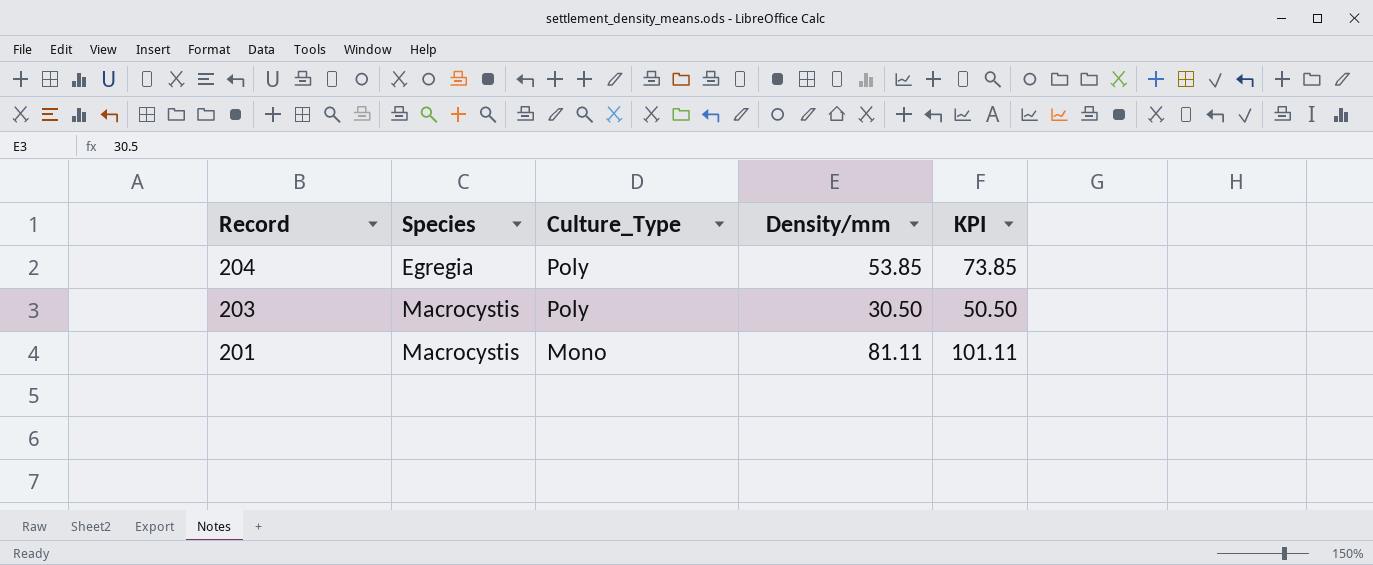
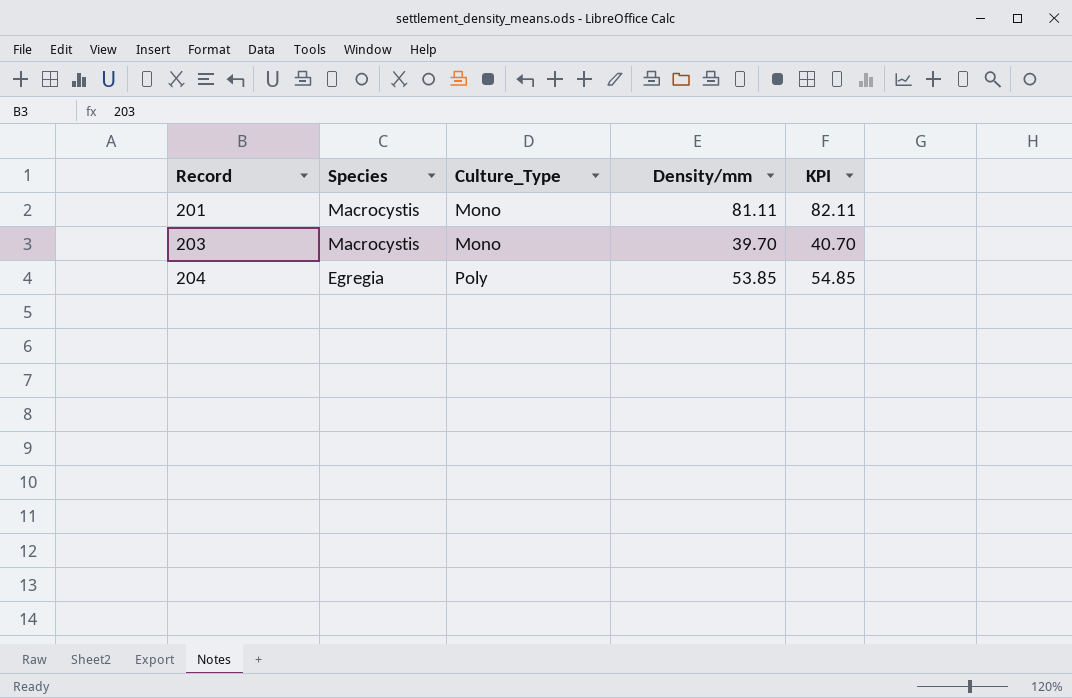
row order: Record descending -> Record ascending
column KPI | formula: [Density/mm] + 20 -> [Density/mm] + 1
203 | Culture_Type: Poly -> Mono
203 | Density/mm: 30.50 -> 39.70

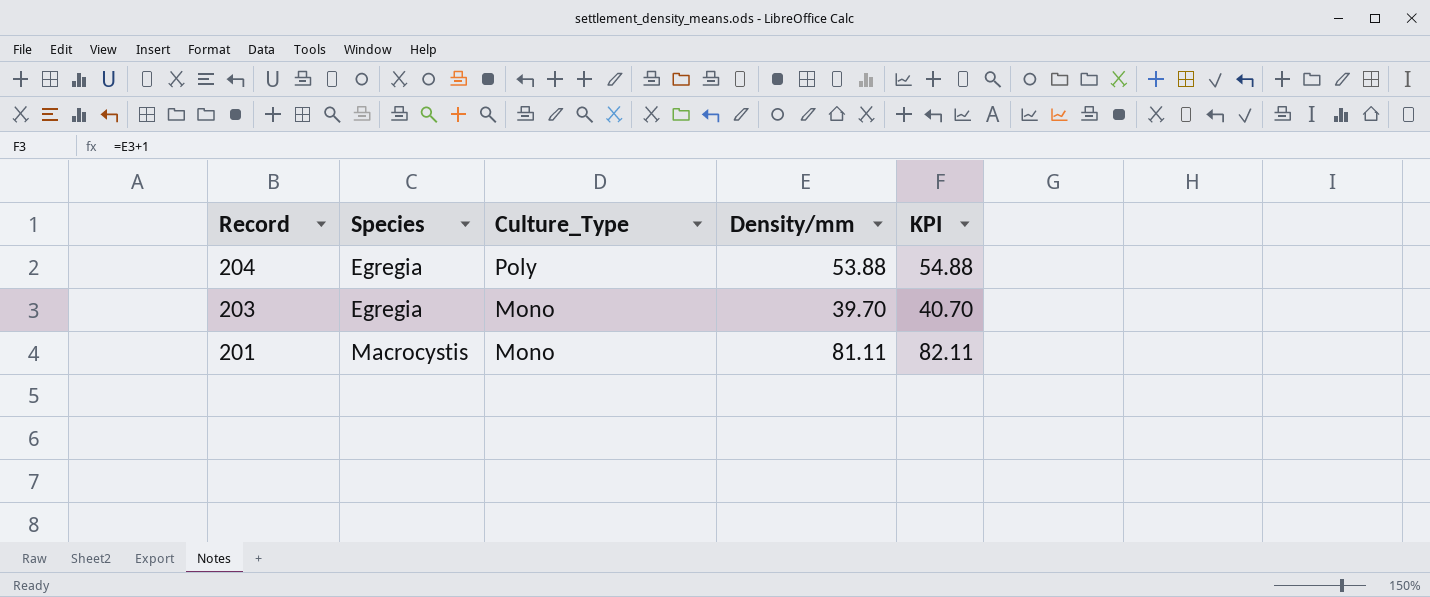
row order: Record ascending -> Record descending
204 | Density/mm: 53.85 -> 53.88
204 | KPI: 54.85 -> 54.88
203 | Species: Macrocystis -> Egregia

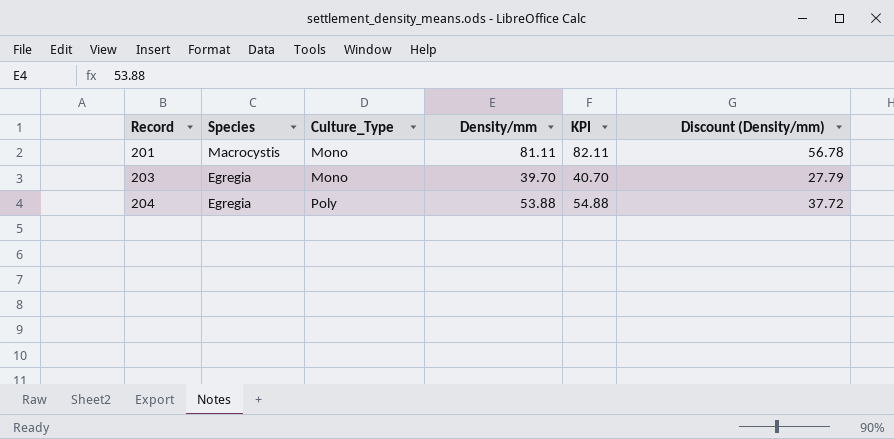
row order: Record descending -> Record ascending
column Discount (Density/mm) | formula: none -> [Density/mm] * 0.7

